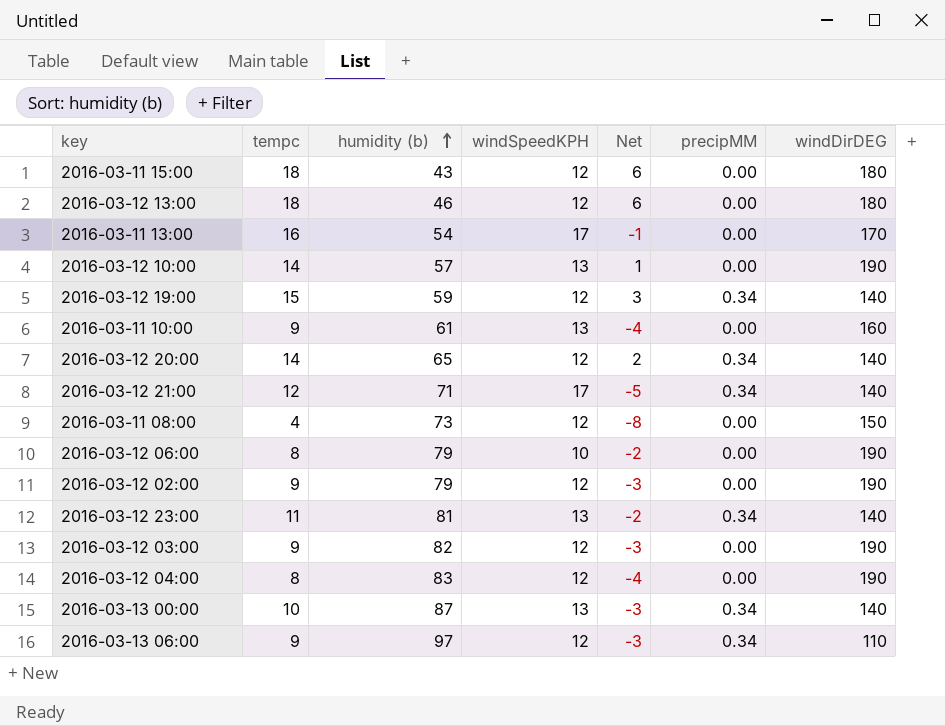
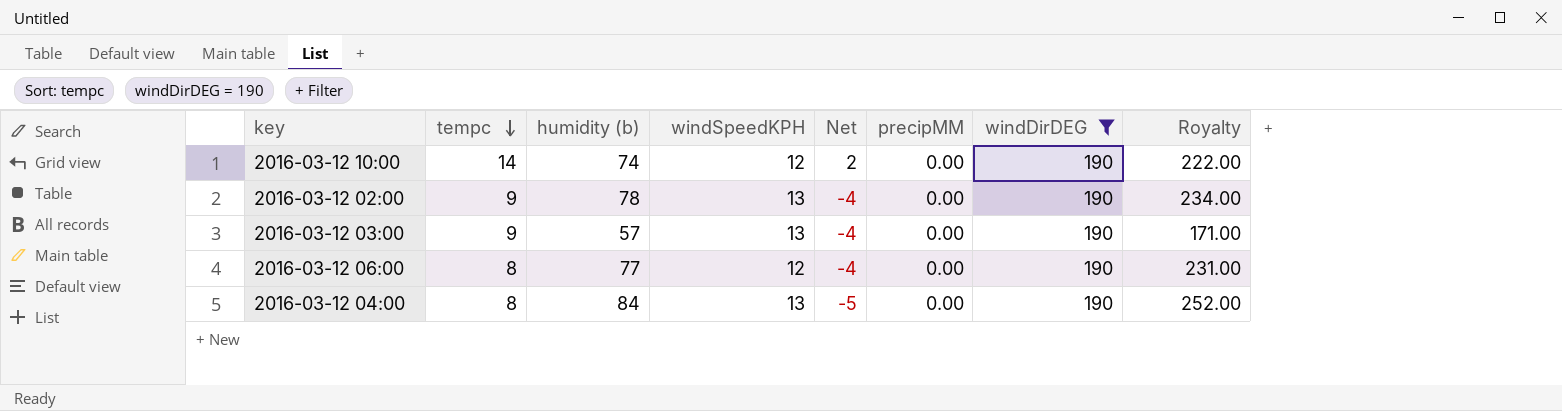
filter: none -> windDirDEG = 190
row order: humidity (b) ascending -> tempc descending
column Royalty | formula: none -> [humidity (b)] * 3
2016-03-12 10:00 | humidity (b): 57 -> 74
2016-03-12 10:00 | windSpeedKPH: 13 -> 12
2016-03-12 10:00 | Net: 1 -> 2
2016-03-12 02:00 | humidity (b): 79 -> 78
2016-03-12 02:00 | windSpeedKPH: 12 -> 13
2016-03-12 02:00 | Net: -3 -> -4
2016-03-12 03:00 | humidity (b): 82 -> 57
2016-03-12 03:00 | windSpeedKPH: 12 -> 13
2016-03-12 03:00 | Net: -3 -> -4
2016-03-12 06:00 | humidity (b): 79 -> 77
2016-03-12 06:00 | windSpeedKPH: 10 -> 12
2016-03-12 06:00 | Net: -2 -> -4
2016-03-12 04:00 | humidity (b): 83 -> 84
2016-03-12 04:00 | windSpeedKPH: 12 -> 13
2016-03-12 04:00 | Net: -4 -> -5

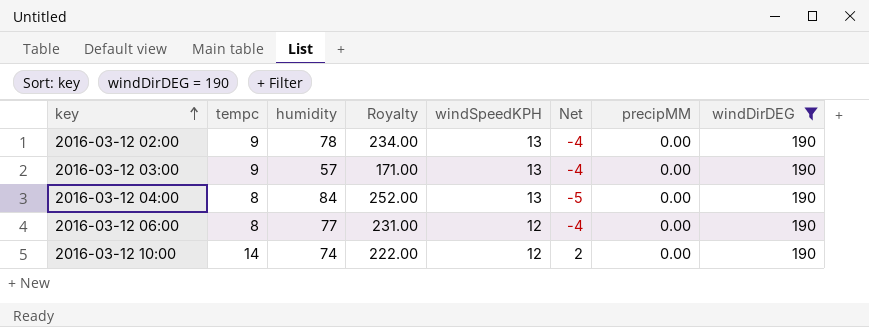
row order: tempc descending -> key ascending
column name: humidity (b) -> humidity
column Royalty | position: 8 -> 4

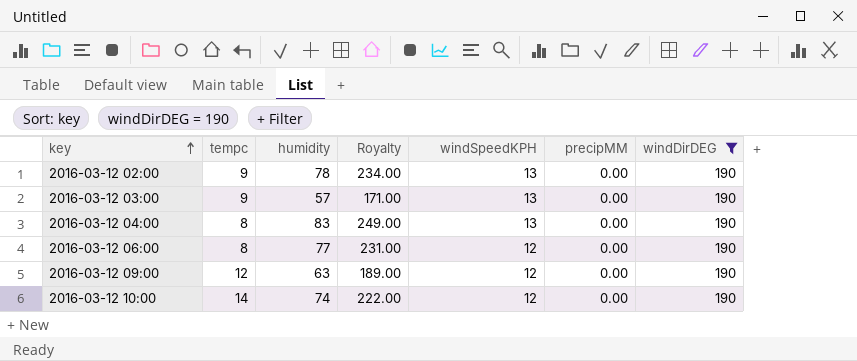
column Net | formula: [tempc] - [windSpeedKPH] -> none
2016-03-12 04:00 | humidity: 84 -> 83
2016-03-12 04:00 | Royalty: 252.00 -> 249.00
row 2016-03-12 09:00: none -> 12 | 63 | 189.00 | 12 | 0.00 | 190

